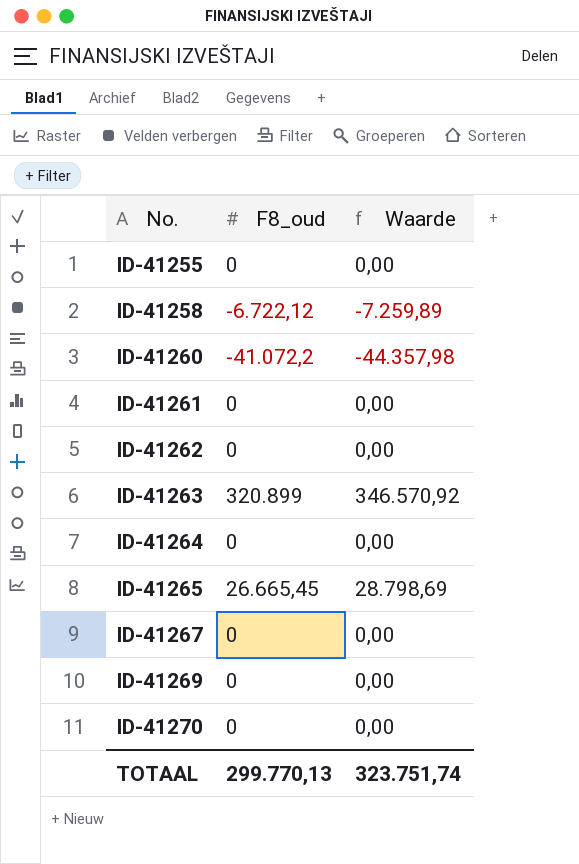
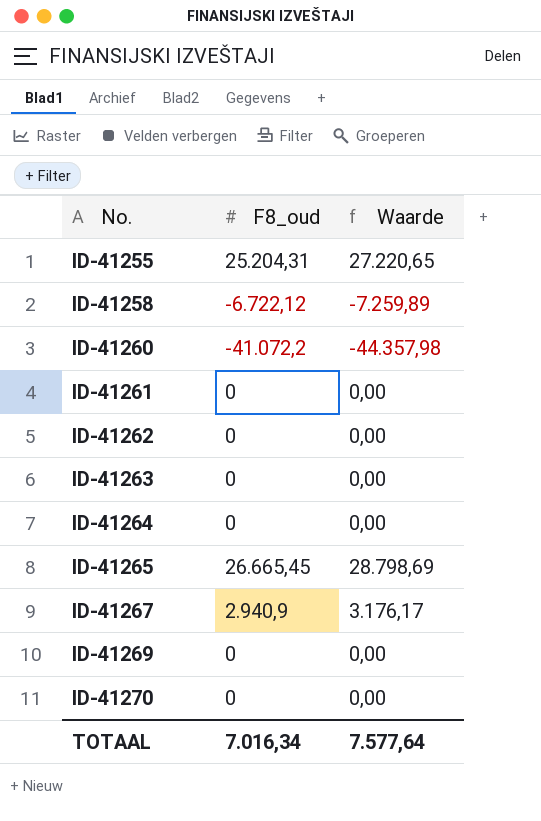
ID-41255 | F8_oud: 0 -> 25.204,31
ID-41255 | Waarde: 0,00 -> 27.220,65
ID-41263 | F8_oud: 320.899 -> 0
ID-41263 | Waarde: 346.570,92 -> 0,00
ID-41267 | F8_oud: 0 -> 2.940,9
ID-41267 | Waarde: 0,00 -> 3.176,17
TOTAAL | F8_oud: 299.770,13 -> 7.016,34
TOTAAL | Waarde: 323.751,74 -> 7.577,64

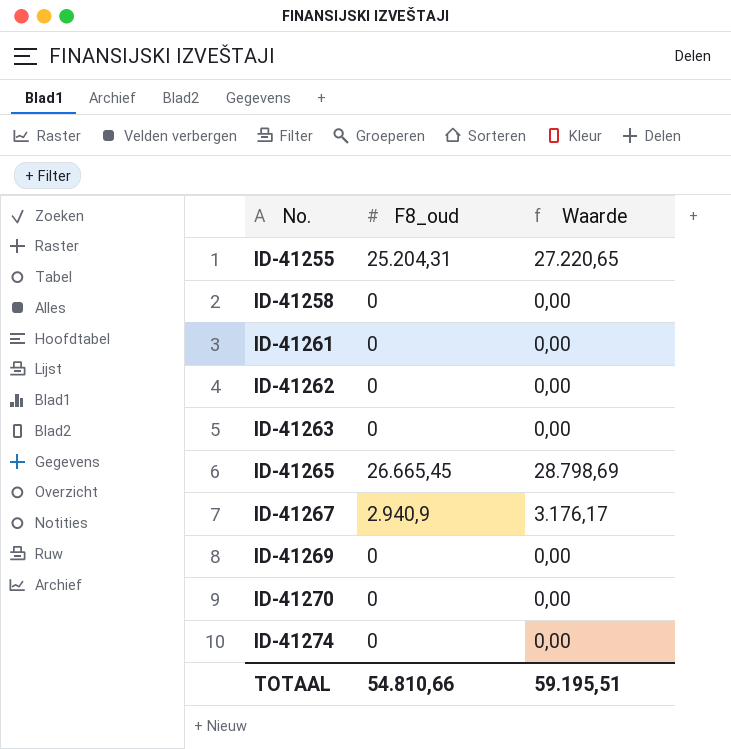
row ID-41260: -41.072,2 | -44.357,98 -> none
row ID-41264: 0 | 0,00 -> none
ID-41258 | F8_oud: -6.722,12 -> 0
ID-41258 | Waarde: -7.259,89 -> 0,00
row ID-41274: none -> 0 | 0,00
TOTAAL | F8_oud: 7.016,34 -> 54.810,66
TOTAAL | Waarde: 7.577,64 -> 59.195,51

